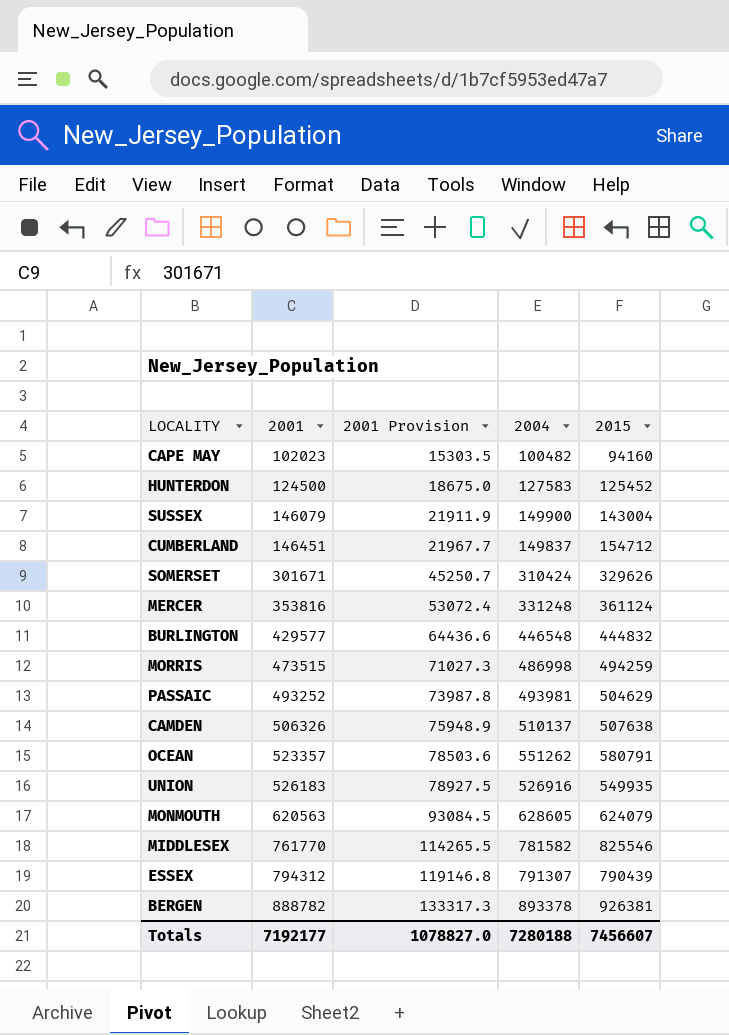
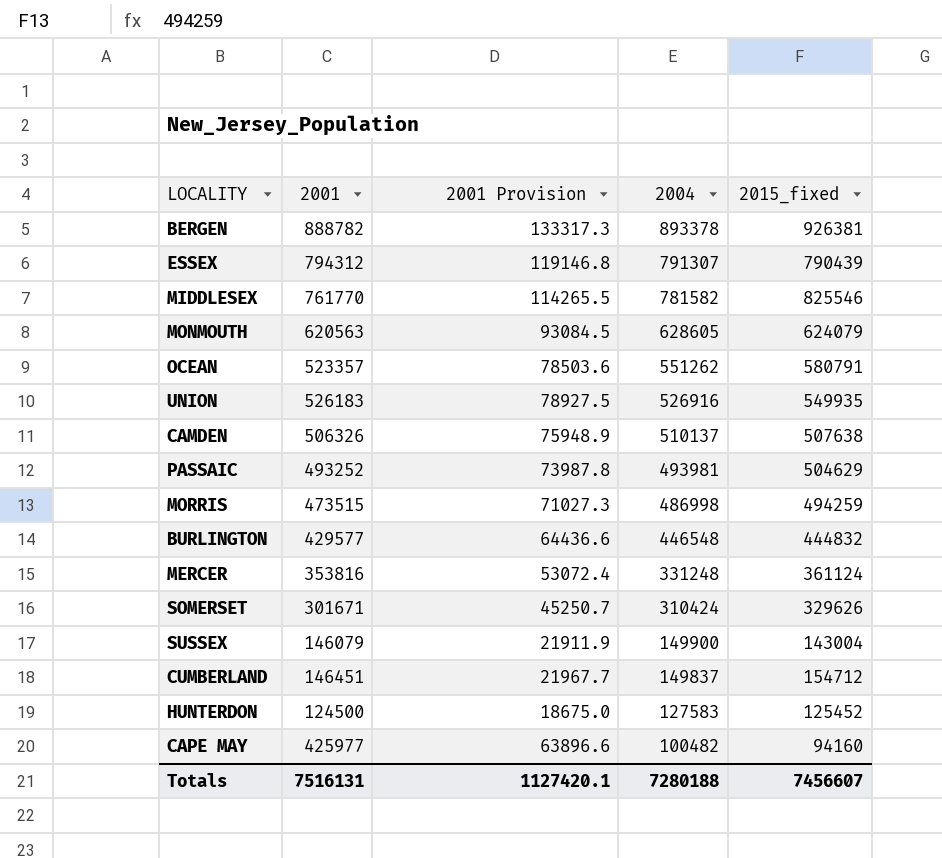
row order: 2001 ascending -> 2004 descending
column name: 2015 -> 2015_fixed
CAPE MAY | 2001: 102023 -> 425977
CAPE MAY | 2001 Provision: 15303.5 -> 63896.6
Totals | 2001: 7192177 -> 7516131
Totals | 2001 Provision: 1078827.0 -> 1127420.1

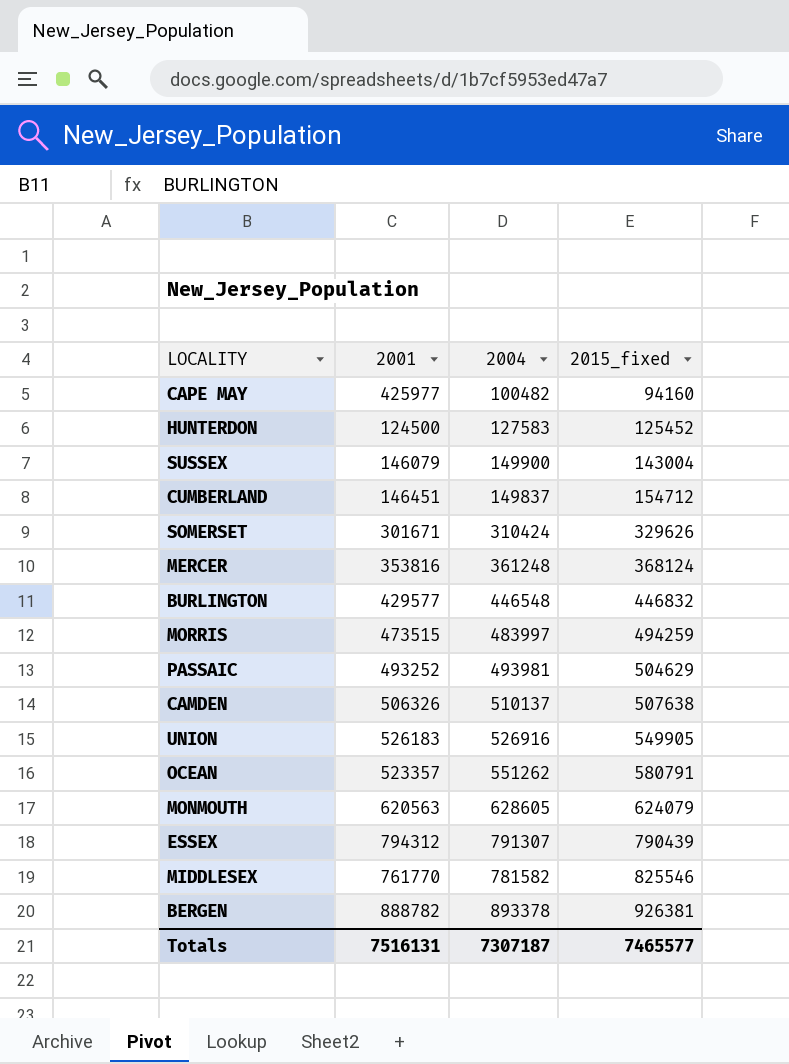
row order: 2004 descending -> 2015_fixed ascending
column 2001 Provision | formula: [2001] * 0.15 -> none
MERCER | 2004: 331248 -> 361248
MERCER | 2015_fixed: 361124 -> 368124
BURLINGTON | 2015_fixed: 444832 -> 446832
MORRIS | 2004: 486998 -> 483997
UNION | 2015_fixed: 549935 -> 549905
Totals | 2004: 7280188 -> 7307187
Totals | 2015_fixed: 7456607 -> 7465577

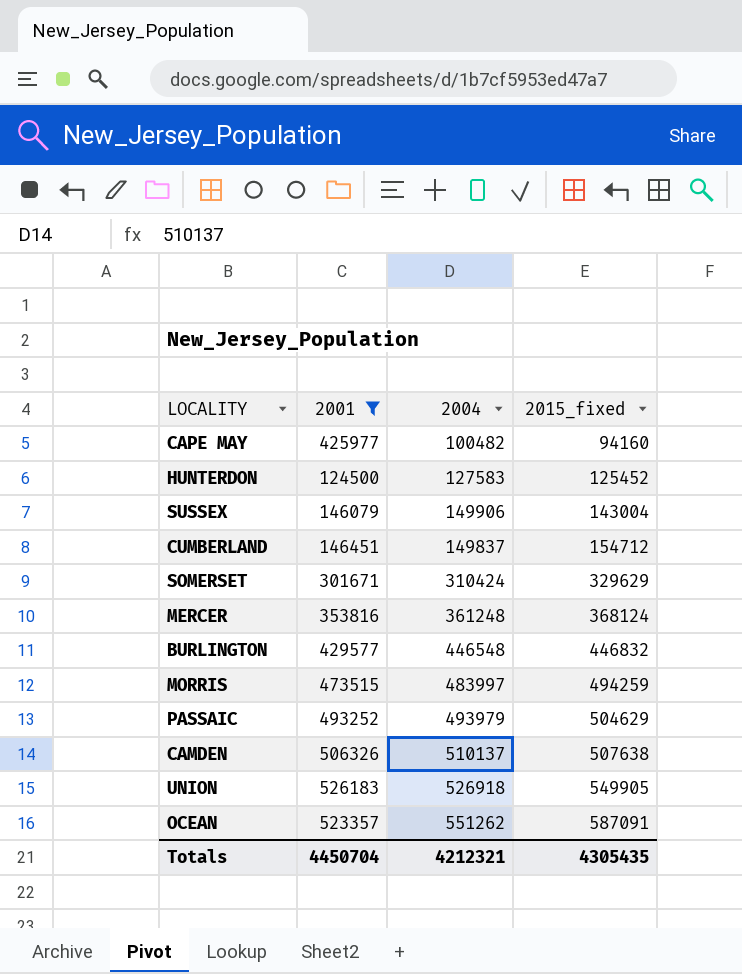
filter: none -> 2001 <= 526183
SUSSEX | 2004: 149900 -> 149906
SOMERSET | 2015_fixed: 329626 -> 329629
PASSAIC | 2004: 493981 -> 493979
UNION | 2004: 526916 -> 526918
OCEAN | 2015_fixed: 580791 -> 587091
Totals | 2001: 7516131 -> 4450704
Totals | 2004: 7307187 -> 4212321
Totals | 2015_fixed: 7465577 -> 4305435

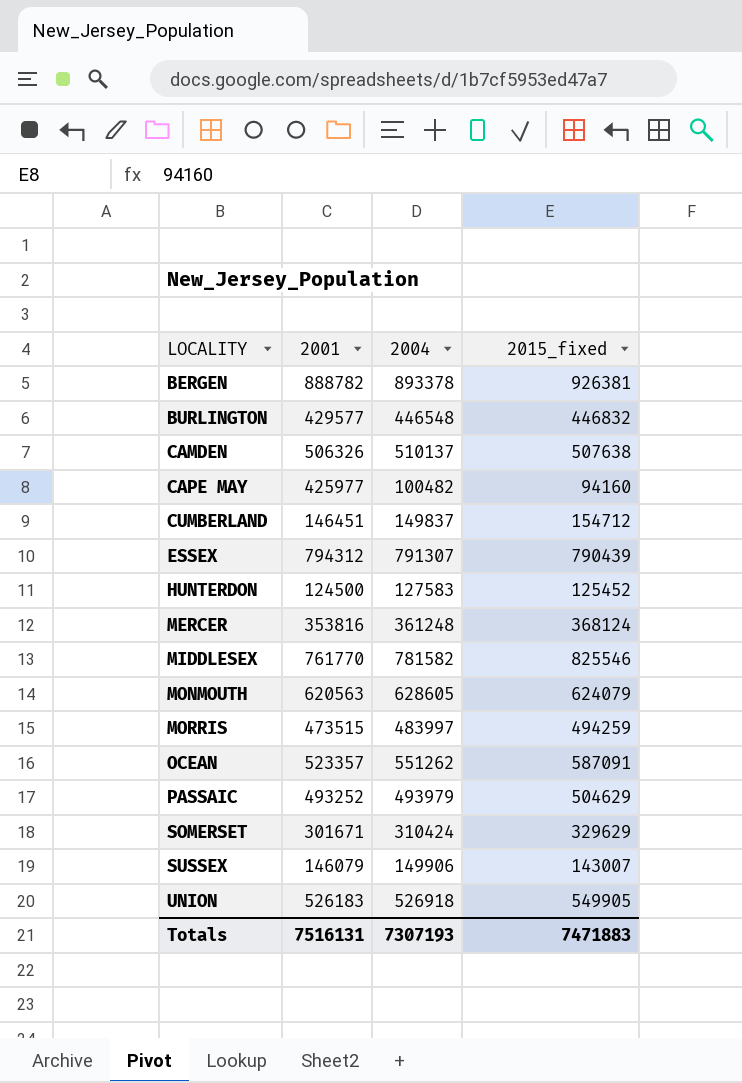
filter: 2001 <= 526183 -> none
row order: 2015_fixed ascending -> LOCALITY ascending
SUSSEX | 2015_fixed: 143004 -> 143007
Totals | 2001: 4450704 -> 7516131
Totals | 2004: 4212321 -> 7307193
Totals | 2015_fixed: 4305435 -> 7471883

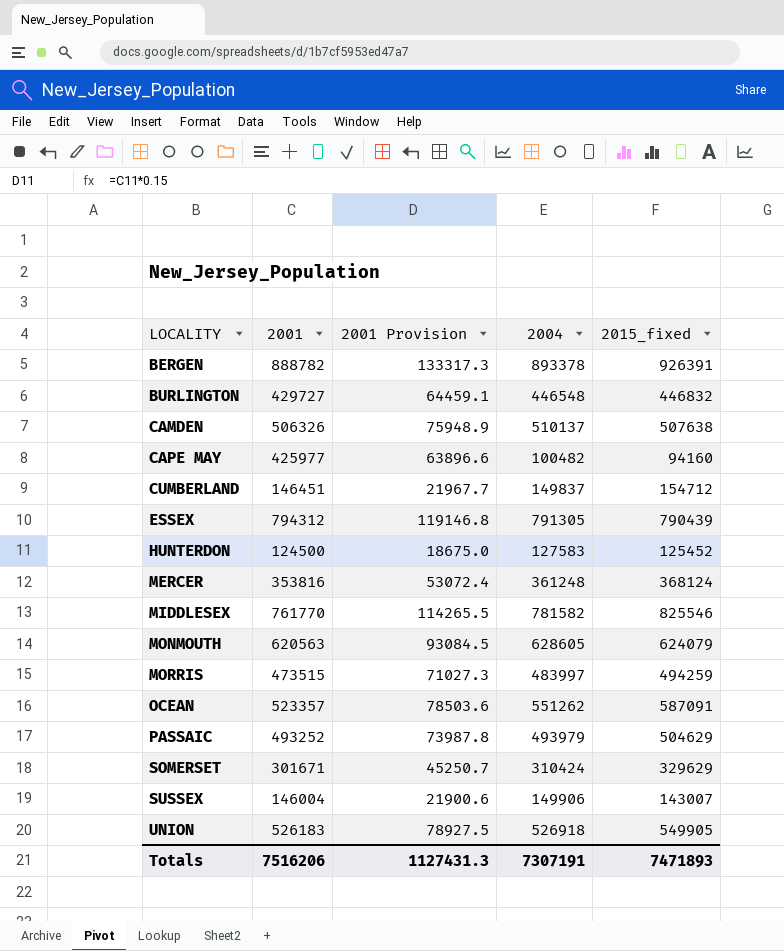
column 2001 Provision | formula: none -> [2001] * 0.15
BERGEN | 2015_fixed: 926381 -> 926391
BURLINGTON | 2001: 429577 -> 429727
ESSEX | 2004: 791307 -> 791305
SUSSEX | 2001: 146079 -> 146004
Totals | 2001: 7516131 -> 7516206
Totals | 2004: 7307193 -> 7307191
Totals | 2015_fixed: 7471883 -> 7471893

